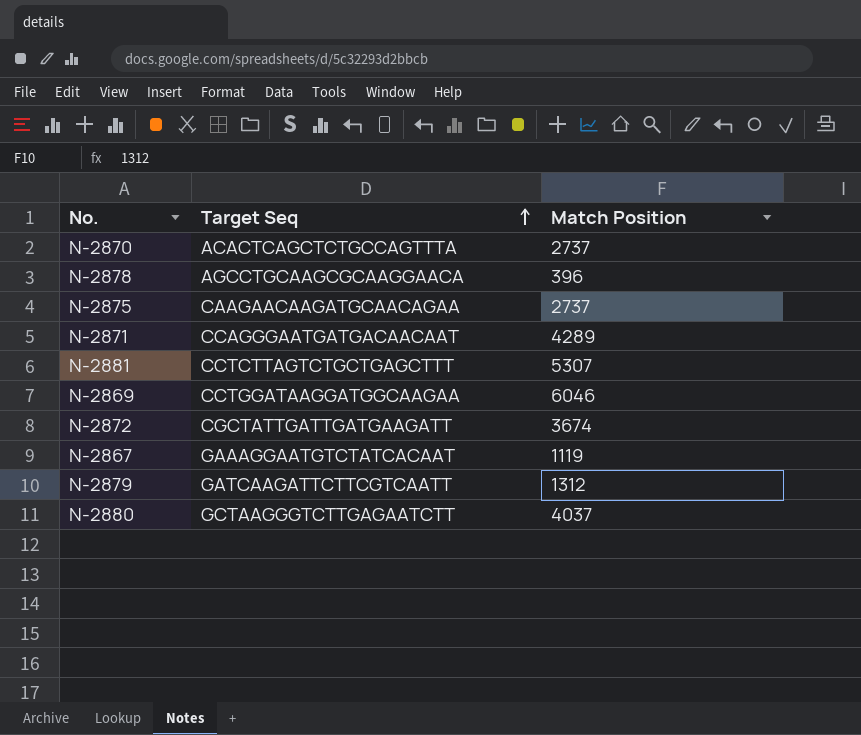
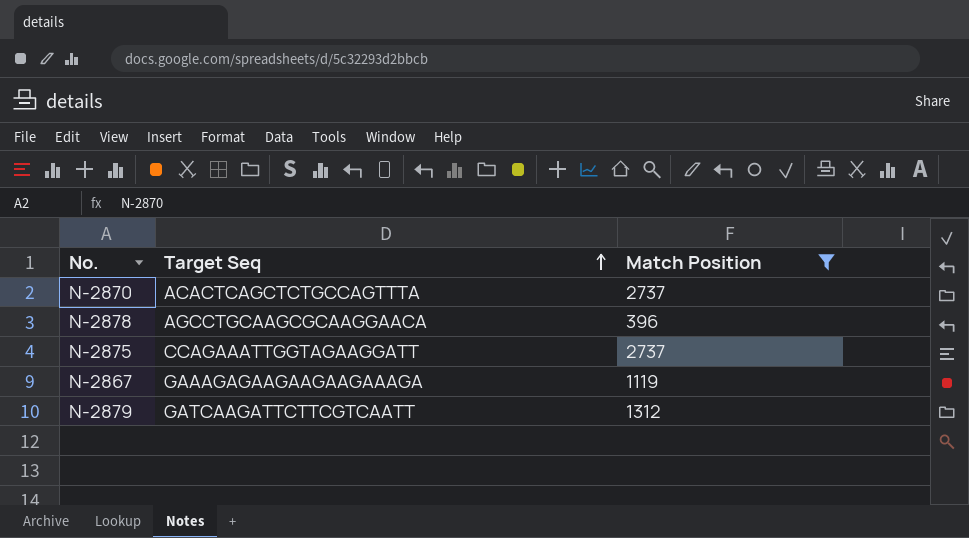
filter: none -> Match Position <= 2737
N-2875 | Target Seq: CAAGAACAAGATGCAACAGAA -> CCAGAAATTGGTAGAAGGATT
N-2867 | Target Seq: GAAAGGAATGTCTATCACAAT -> GAAAGAGAAGAAGAAGAAAGA

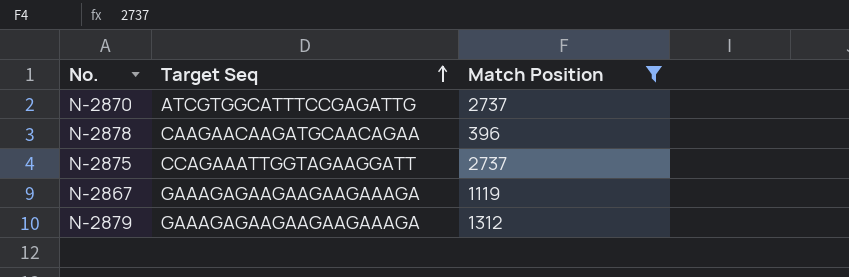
N-2870 | Target Seq: ACACTCAGCTCTGCCAGTTTA -> ATCGTGGCATTTCCGAGATTG
N-2878 | Target Seq: AGCCTGCAAGCGCAAGGAACA -> CAAGAACAAGATGCAACAGAA
N-2879 | Target Seq: GATCAAGATTCTTCGTCAATT -> GAAAGAGAAGAAGAAGAAAGA

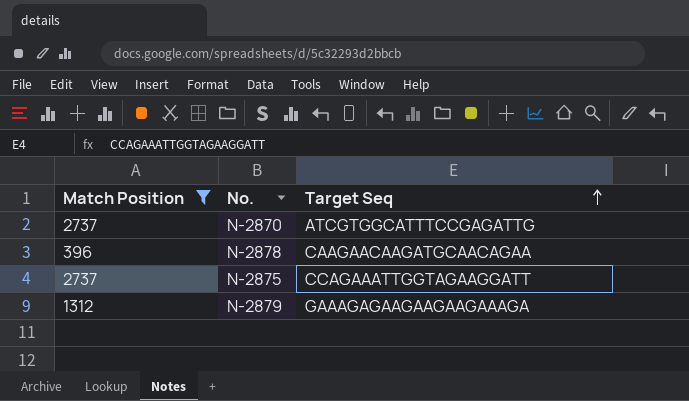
column Match Position | position: 3 -> 1
row N-2867: GAAAGAGAAGAAGAAGAAAGA | 1119 -> none

